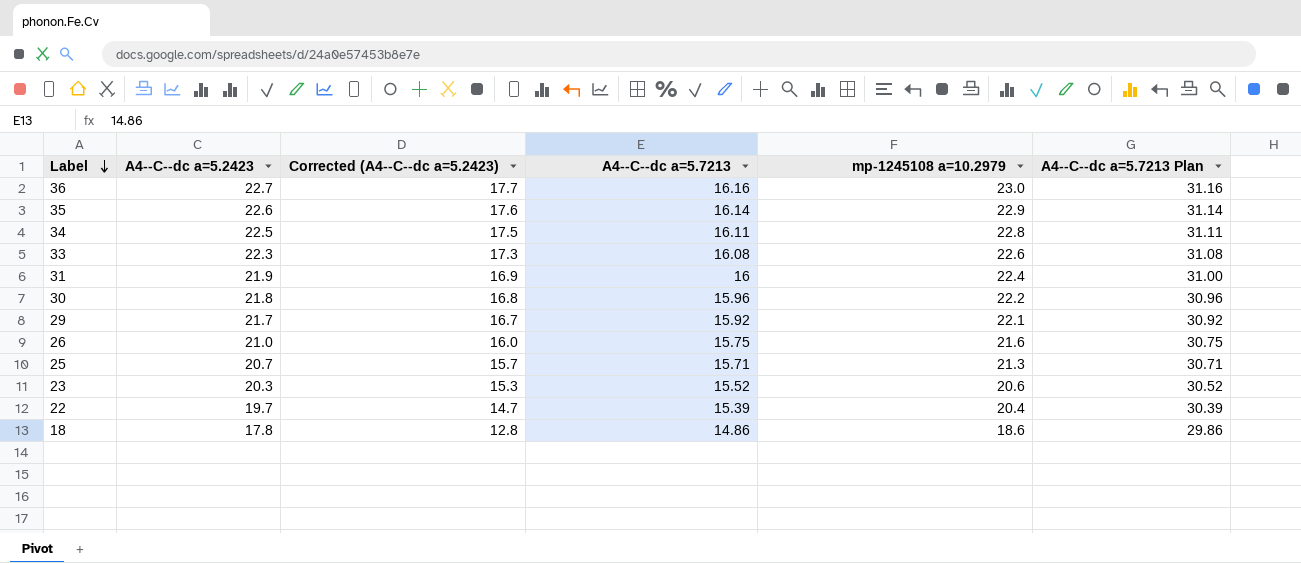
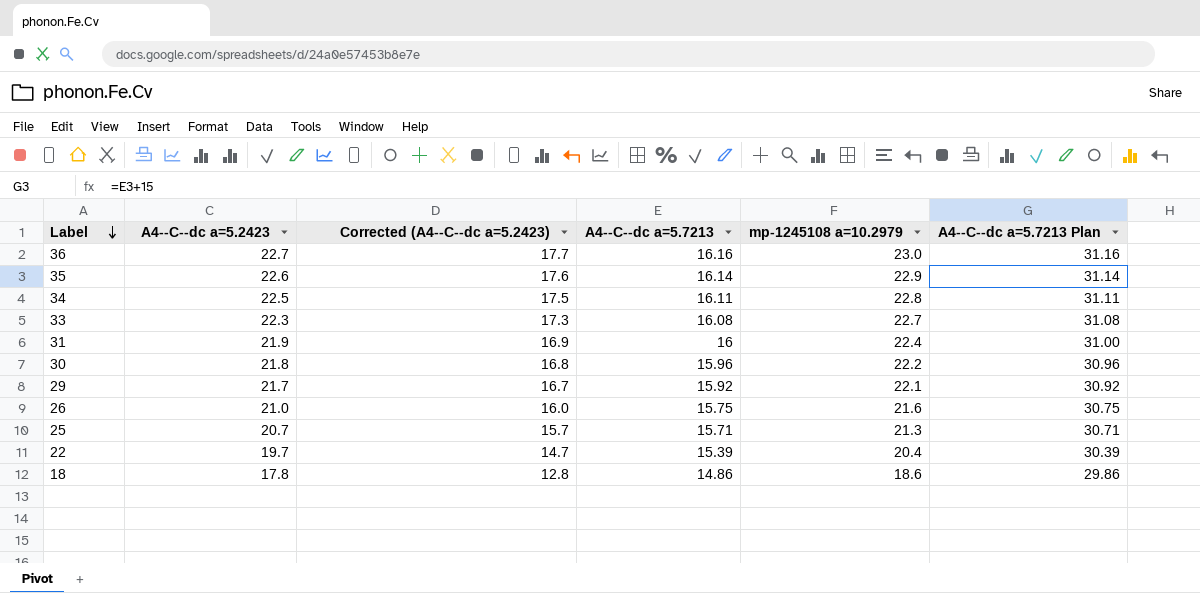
row 23: 20.3 | 15.3 | 15.52 | 20.6 | 30.52 -> none
33 | mp-1245108 a=10.2979: 22.6 -> 22.7

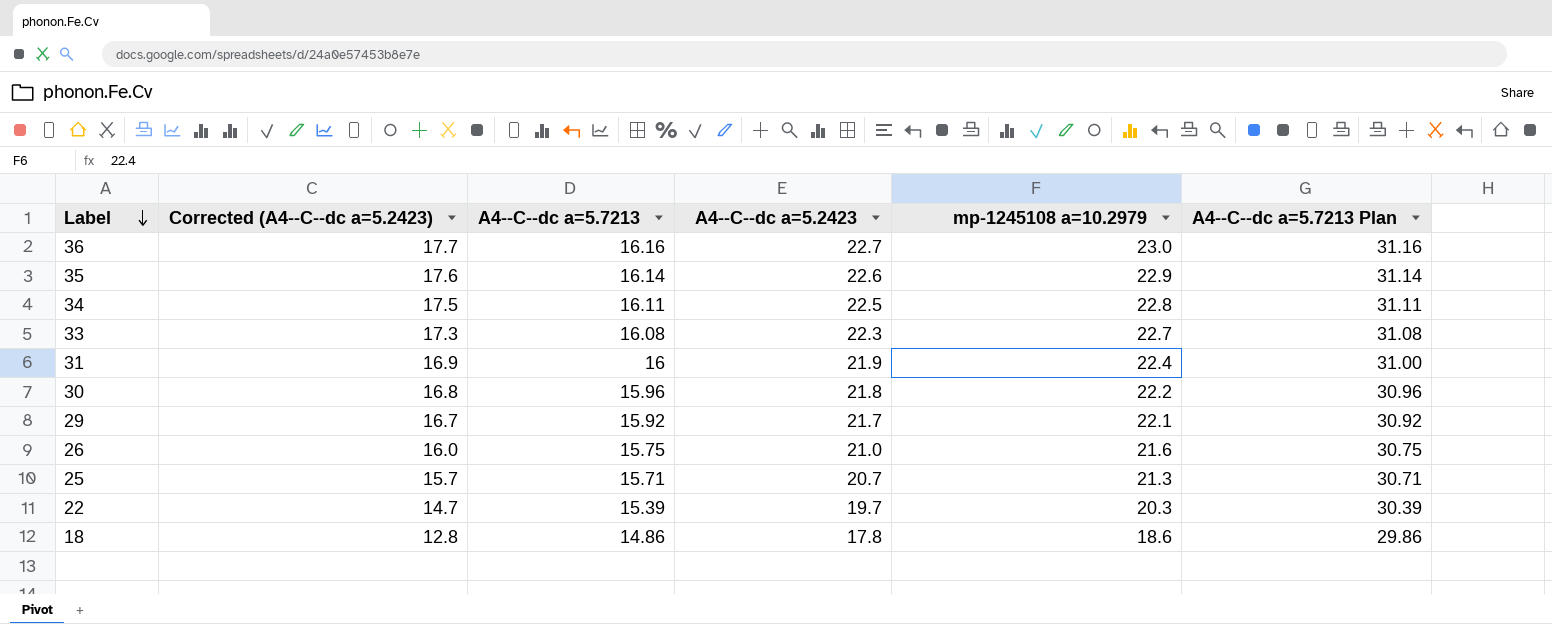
column A4--C--dc a=5.2423 | position: 2 -> 4
22 | mp-1245108 a=10.2979: 20.4 -> 20.3

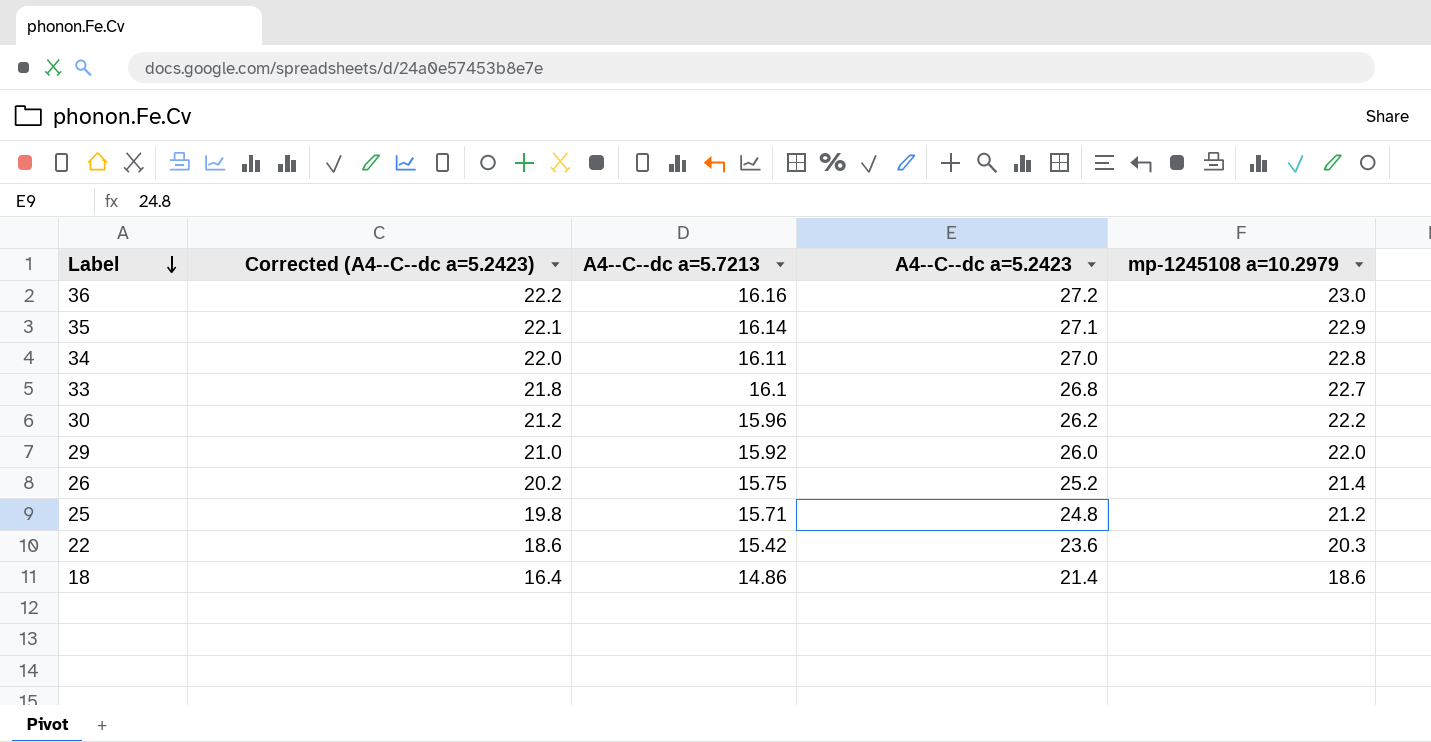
column A4--C--dc a=5.7213 Plan | formula: [A4--C--dc a=5.7213] + 15 -> none
row 31: 16.9 | 16 | 21.9 | 22.4 | 31.00 -> none
36 | Corrected (A4--C--dc a=5.2423): 17.7 -> 22.2
36 | A4--C--dc a=5.2423: 22.7 -> 27.2
35 | Corrected (A4--C--dc a=5.2423): 17.6 -> 22.1
35 | A4--C--dc a=5.2423: 22.6 -> 27.1
34 | Corrected (A4--C--dc a=5.2423): 17.5 -> 22.0
34 | A4--C--dc a=5.2423: 22.5 -> 27.0
33 | Corrected (A4--C--dc a=5.2423): 17.3 -> 21.8
33 | A4--C--dc a=5.7213: 16.08 -> 16.1
33 | A4--C--dc a=5.2423: 22.3 -> 26.8
30 | Corrected (A4--C--dc a=5.2423): 16.8 -> 21.2
30 | A4--C--dc a=5.2423: 21.8 -> 26.2
29 | Corrected (A4--C--dc a=5.2423): 16.7 -> 21.0
29 | A4--C--dc a=5.2423: 21.7 -> 26.0
29 | mp-1245108 a=10.2979: 22.1 -> 22.0
26 | Corrected (A4--C--dc a=5.2423): 16.0 -> 20.2
26 | A4--C--dc a=5.2423: 21.0 -> 25.2
26 | mp-1245108 a=10.2979: 21.6 -> 21.4
25 | Corrected (A4--C--dc a=5.2423): 15.7 -> 19.8
25 | A4--C--dc a=5.2423: 20.7 -> 24.8
25 | mp-1245108 a=10.2979: 21.3 -> 21.2
22 | Corrected (A4--C--dc a=5.2423): 14.7 -> 18.6
22 | A4--C--dc a=5.7213: 15.39 -> 15.42
22 | A4--C--dc a=5.2423: 19.7 -> 23.6
18 | Corrected (A4--C--dc a=5.2423): 12.8 -> 16.4
18 | A4--C--dc a=5.2423: 17.8 -> 21.4

